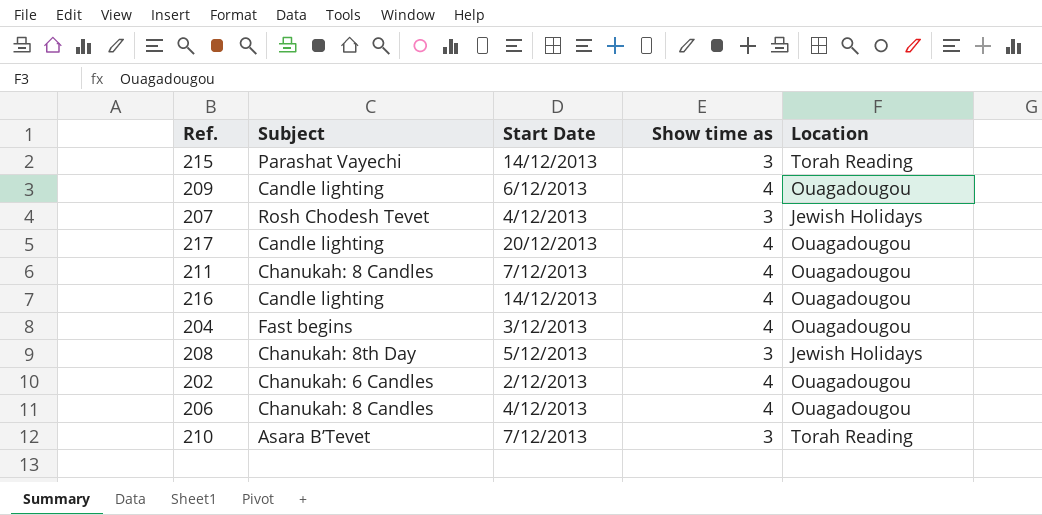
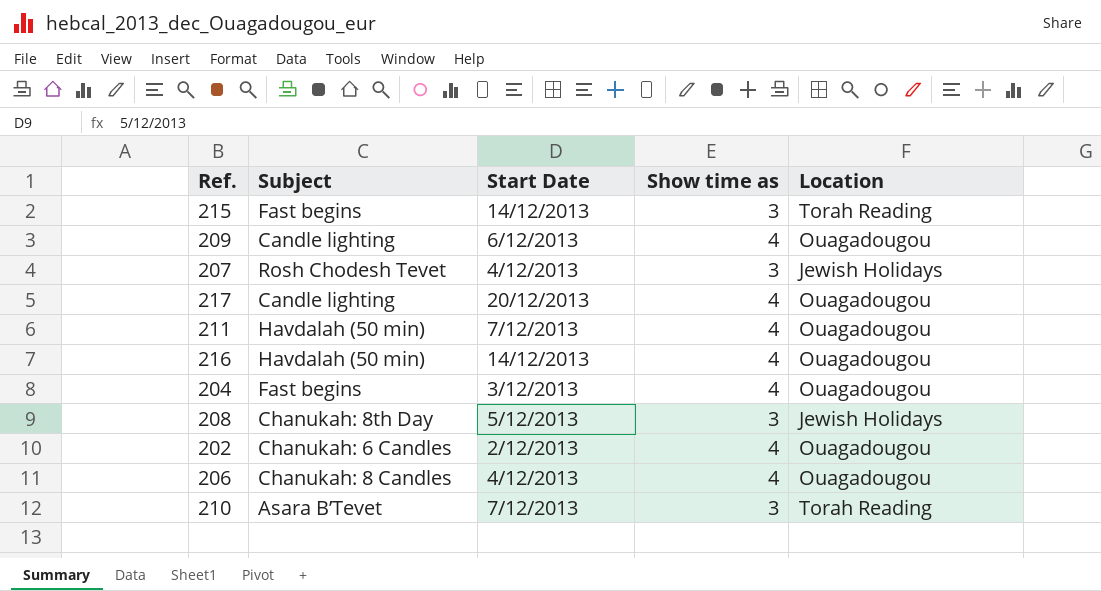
215 | Subject: Parashat Vayechi -> Fast begins
211 | Subject: Chanukah: 8 Candles -> Havdalah (50 min)
216 | Subject: Candle lighting -> Havdalah (50 min)

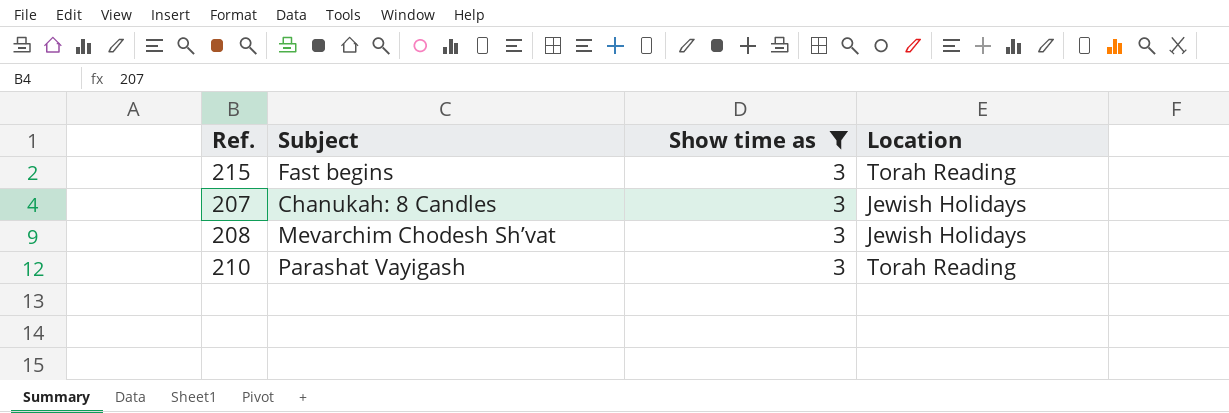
filter: none -> Show time as = 3
column Start Date | position: 3 -> none
207 | Subject: Rosh Chodesh Tevet -> Chanukah: 8 Candles
208 | Subject: Chanukah: 8th Day -> Mevarchim Chodesh Sh’vat
210 | Subject: Asara B’Tevet -> Parashat Vayigash

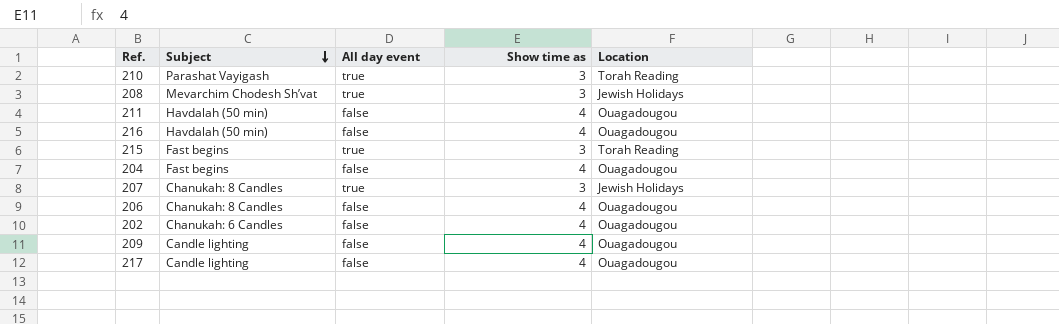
filter: Show time as = 3 -> none
row order: none -> Subject descending
column All day event | position: none -> 3

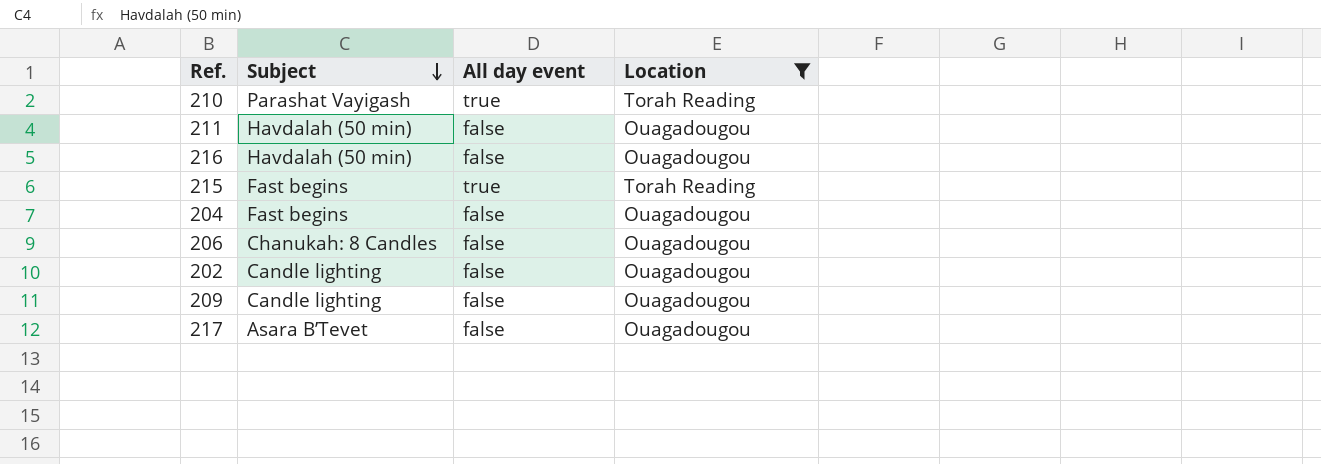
filter: none -> Location != Jewish Holidays
column Show time as | position: 4 -> none
202 | Subject: Chanukah: 6 Candles -> Candle lighting
217 | Subject: Candle lighting -> Asara B’Tevet

